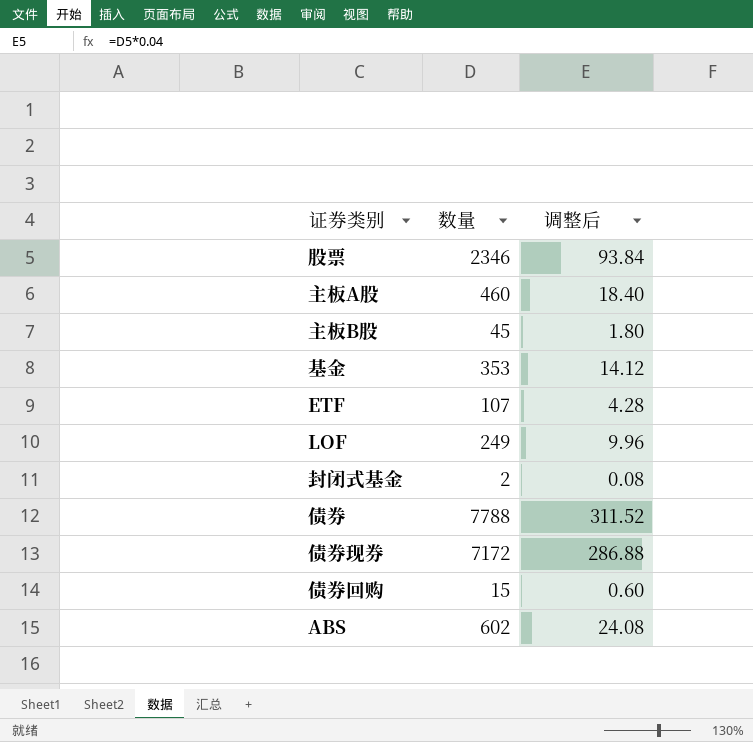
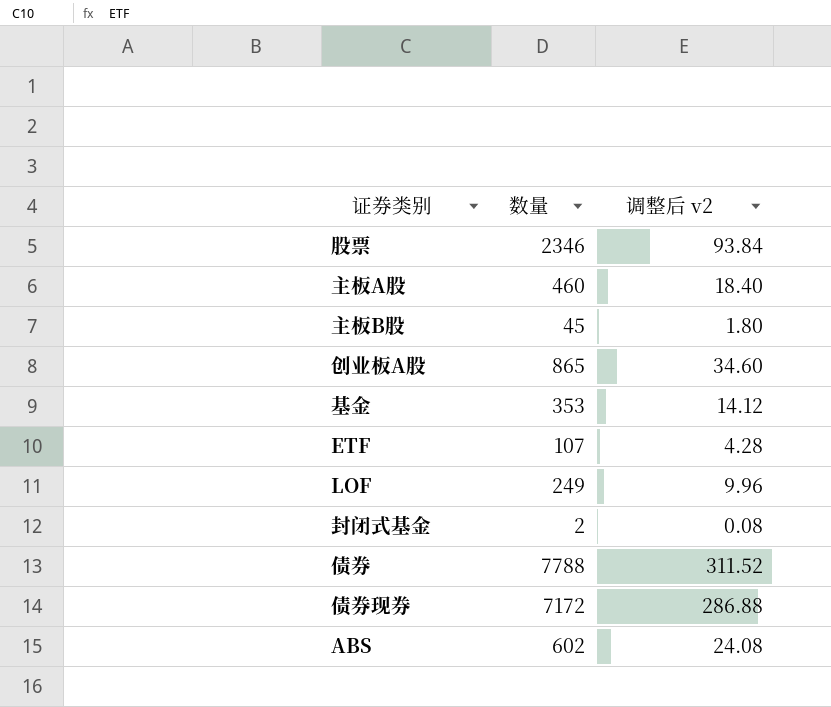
column name: 调整后 -> 调整后 v2
row 债券回购: 15 | 0.60 -> none
row 创业板A股: none -> 865 | 34.60

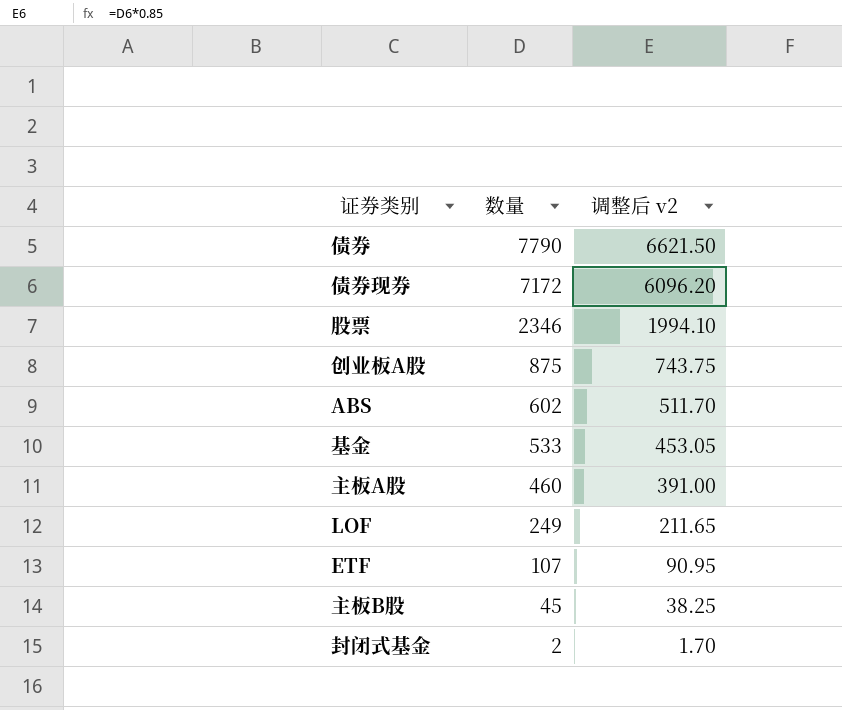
row order: none -> 数量 descending
column 调整后 v2 | formula: [数量] * 0.04 -> [数量] * 0.85
债券 | 数量: 7788 -> 7790
创业板A股 | 数量: 865 -> 875
基金 | 数量: 353 -> 533

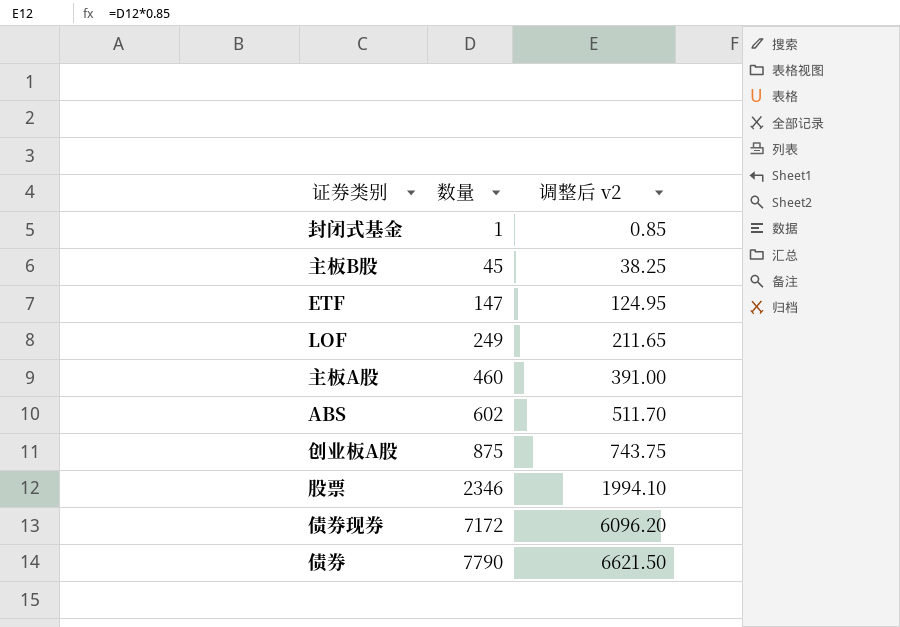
row order: 数量 descending -> 数量 ascending
row 基金: 533 | 453.05 -> none
封闭式基金 | 数量: 2 -> 1
封闭式基金 | 调整后 v2: 1.70 -> 0.85
ETF | 数量: 107 -> 147
ETF | 调整后 v2: 90.95 -> 124.95

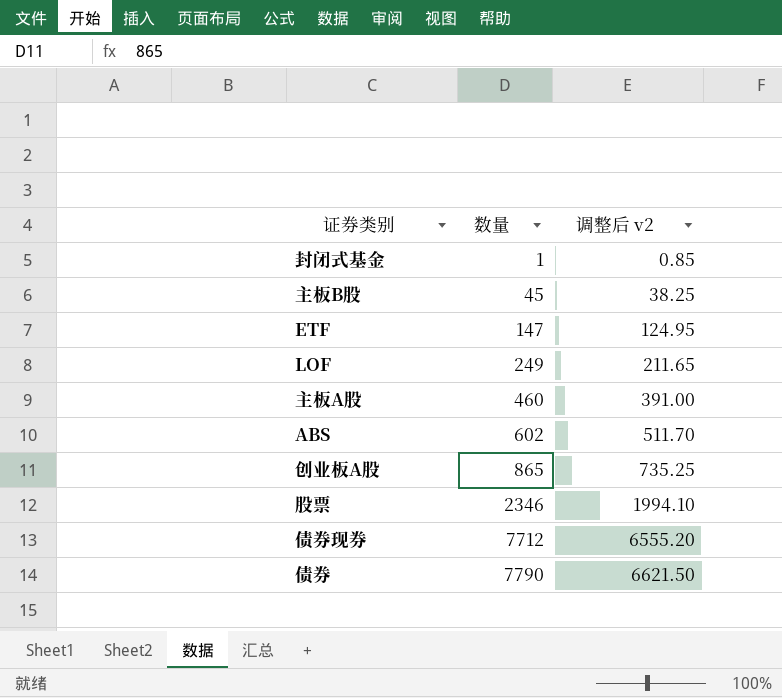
创业板A股 | 数量: 875 -> 865
创业板A股 | 调整后 v2: 743.75 -> 735.25
债券现券 | 数量: 7172 -> 7712
债券现券 | 调整后 v2: 6096.20 -> 6555.20

